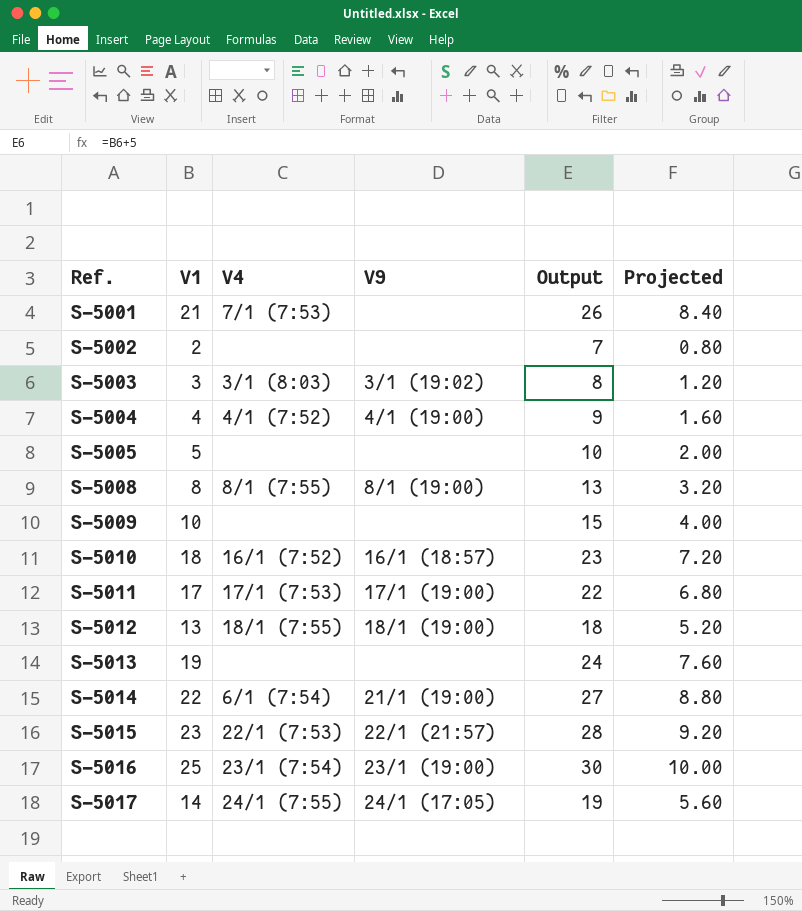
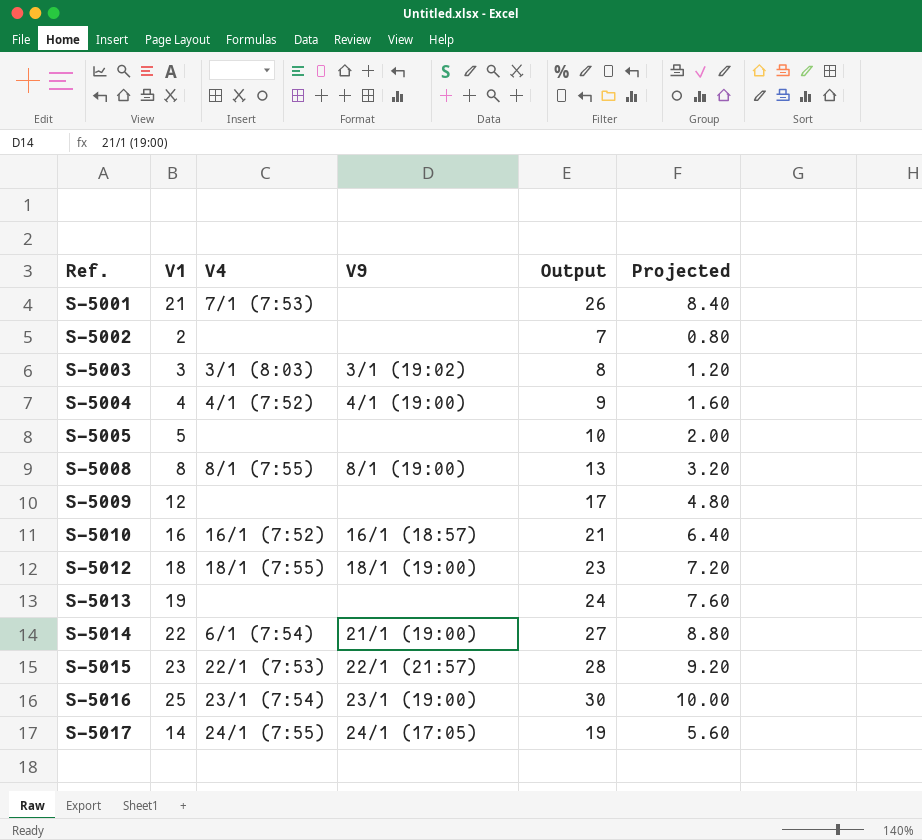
row S-5011: 17 | 17/1 (7:53) | 17/1 (19:00) | 22 | 6.80 -> none
S-5009 | V1: 10 -> 12
S-5009 | Output: 15 -> 17
S-5009 | Projected: 4.00 -> 4.80
S-5010 | V1: 18 -> 16
S-5010 | Output: 23 -> 21
S-5010 | Projected: 7.20 -> 6.40
S-5012 | V1: 13 -> 18
S-5012 | Output: 18 -> 23
S-5012 | Projected: 5.20 -> 7.20

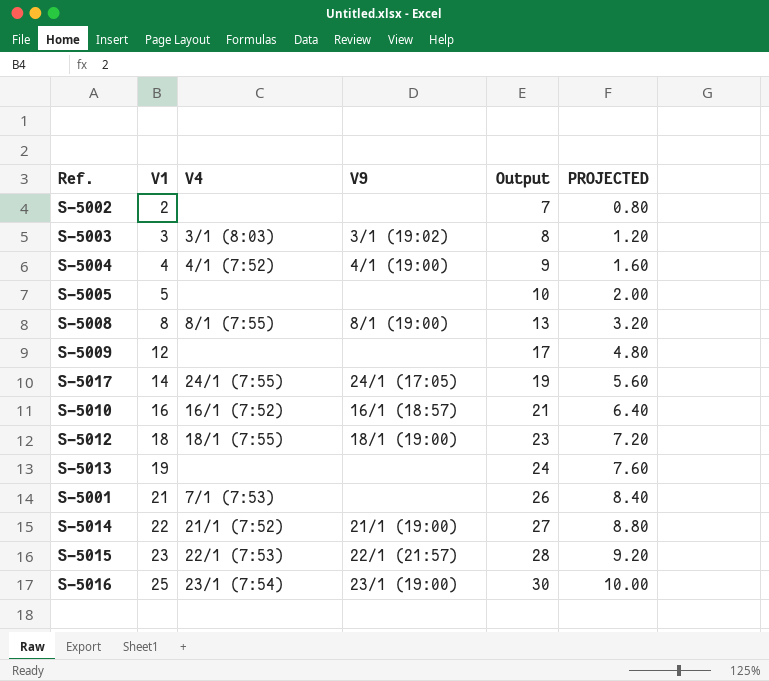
row order: Ref. ascending -> V1 ascending
column name: Projected -> PROJECTED
S-5014 | V4: 6/1 (7:54) -> 21/1 (7:52)

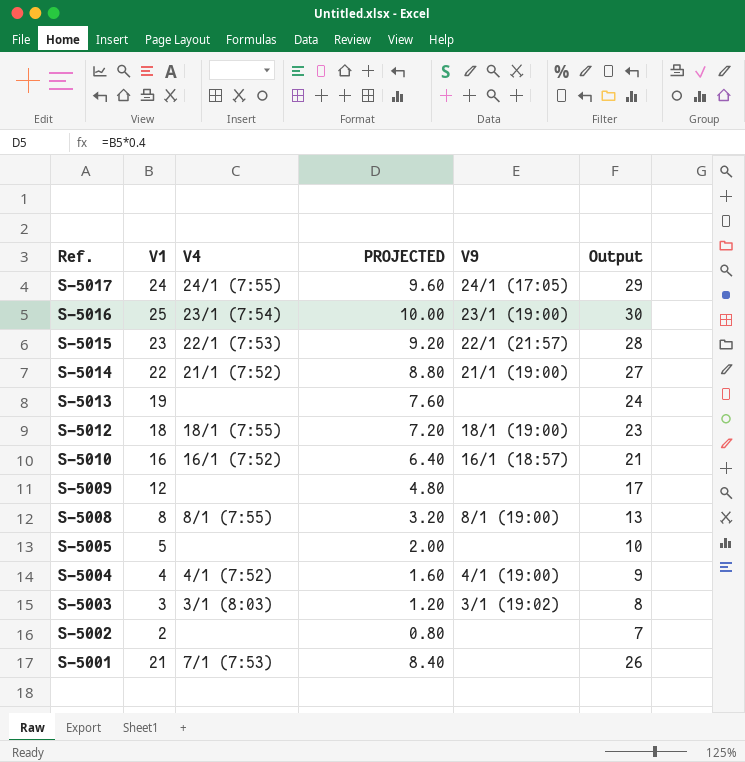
row order: V1 ascending -> Ref. descending
column PROJECTED | position: 6 -> 4
S-5017 | V1: 14 -> 24
S-5017 | PROJECTED: 5.60 -> 9.60
S-5017 | Output: 19 -> 29

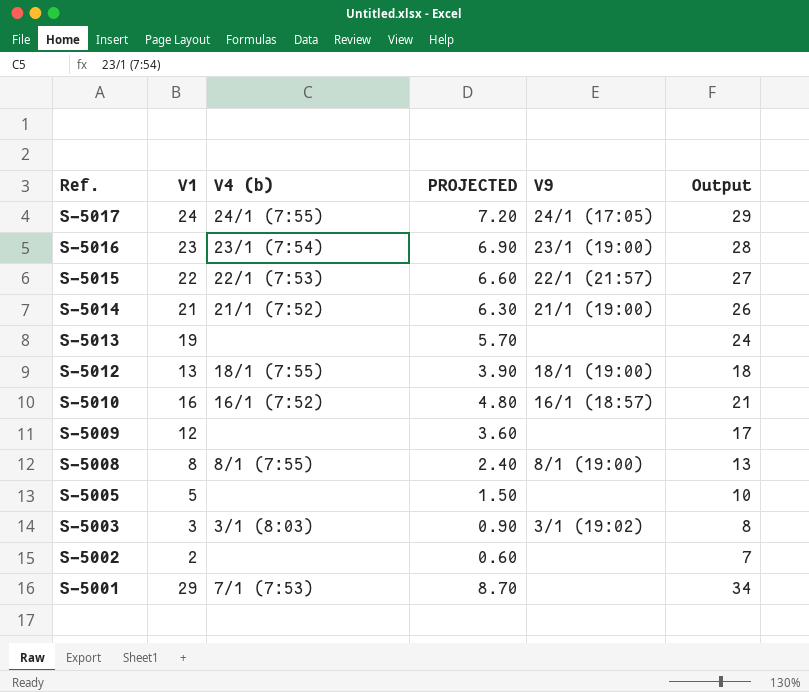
column name: V4 -> V4 (b)
column PROJECTED | formula: [V1] * 0.4 -> [V1] * 0.3
row S-5004: 4 | 4/1 (7:52) | 1.60 | 4/1 (19:00) | 9 -> none
S-5016 | V1: 25 -> 23
S-5016 | Output: 30 -> 28
S-5015 | V1: 23 -> 22
S-5015 | Output: 28 -> 27
S-5014 | V1: 22 -> 21
S-5014 | Output: 27 -> 26
S-5012 | V1: 18 -> 13
S-5012 | Output: 23 -> 18
S-5001 | V1: 21 -> 29
S-5001 | Output: 26 -> 34

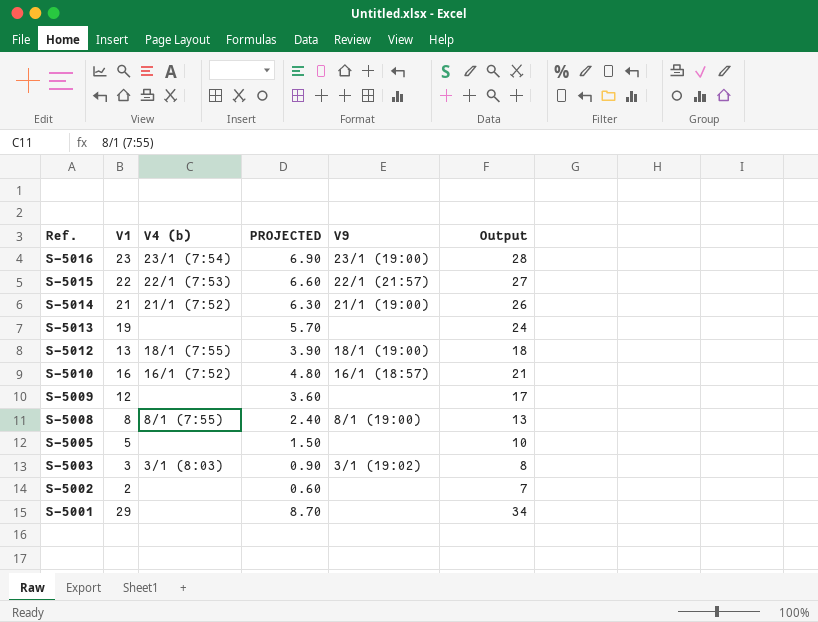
row S-5017: 24 | 24/1 (7:55) | 7.20 | 24/1 (17:05) | 29 -> none
S-5001 | V4 (b): 7/1 (7:53) -> none

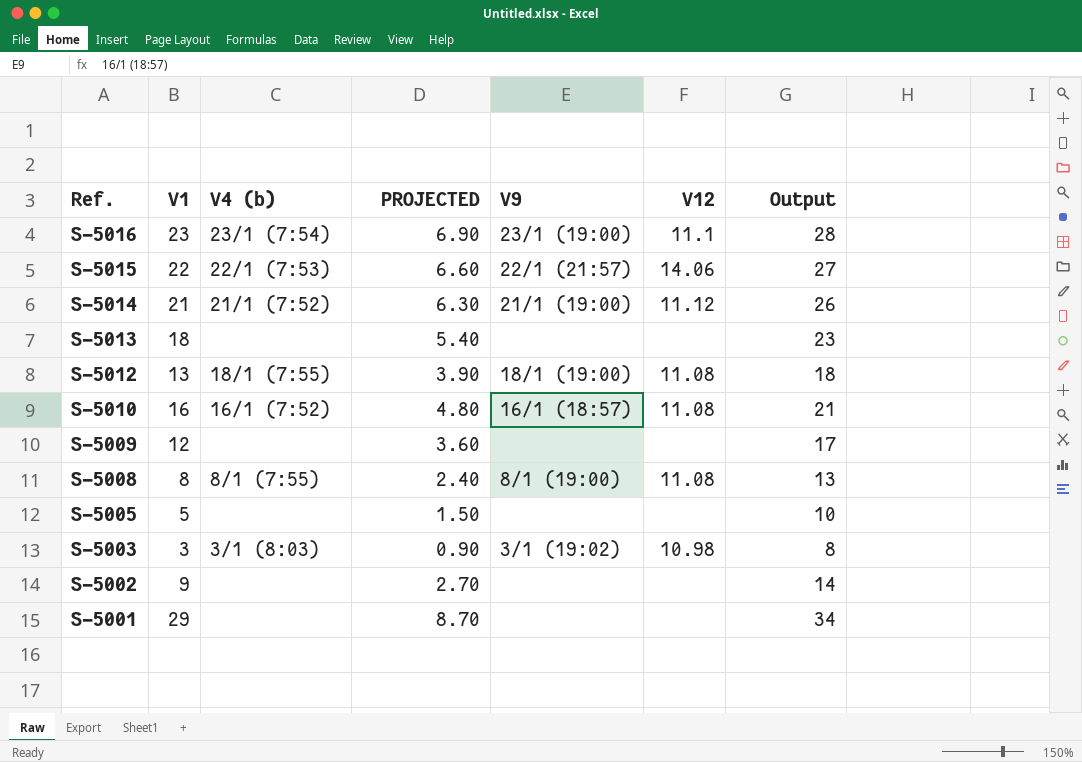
column V12 | position: none -> 6
S-5013 | V1: 19 -> 18
S-5013 | PROJECTED: 5.70 -> 5.40
S-5013 | Output: 24 -> 23
S-5002 | V1: 2 -> 9
S-5002 | PROJECTED: 0.60 -> 2.70
S-5002 | Output: 7 -> 14

